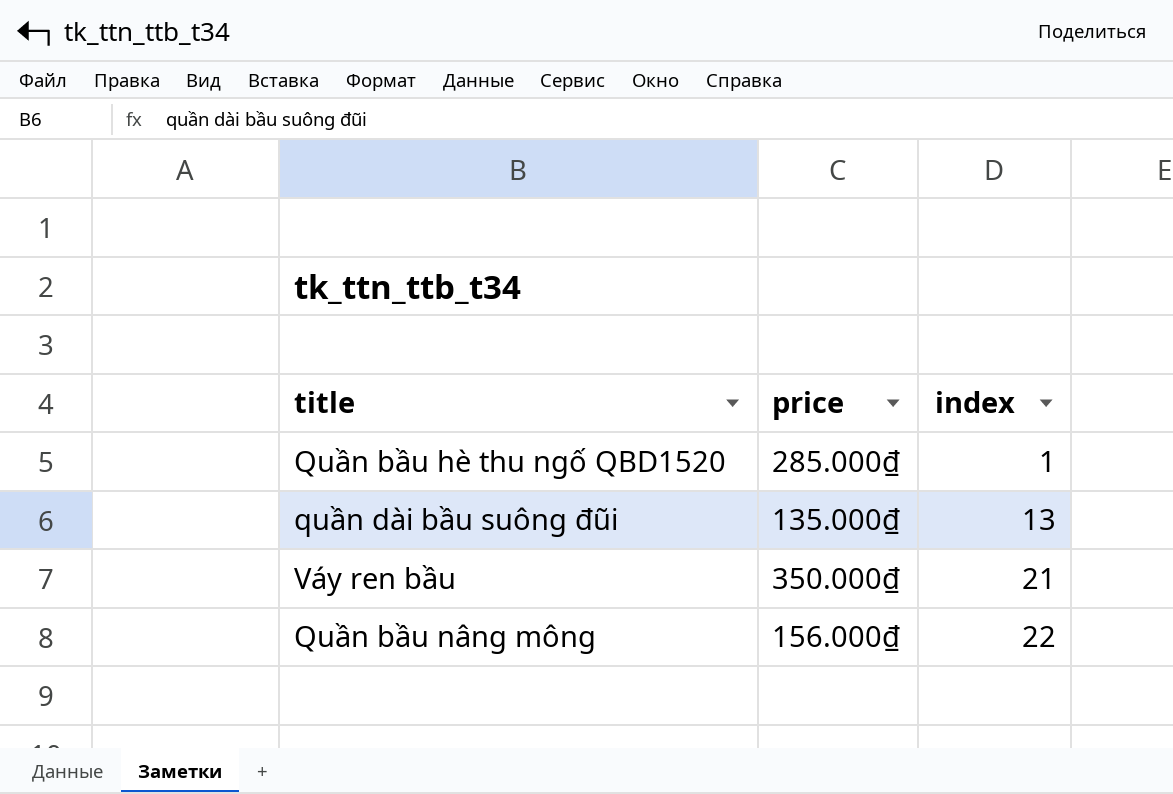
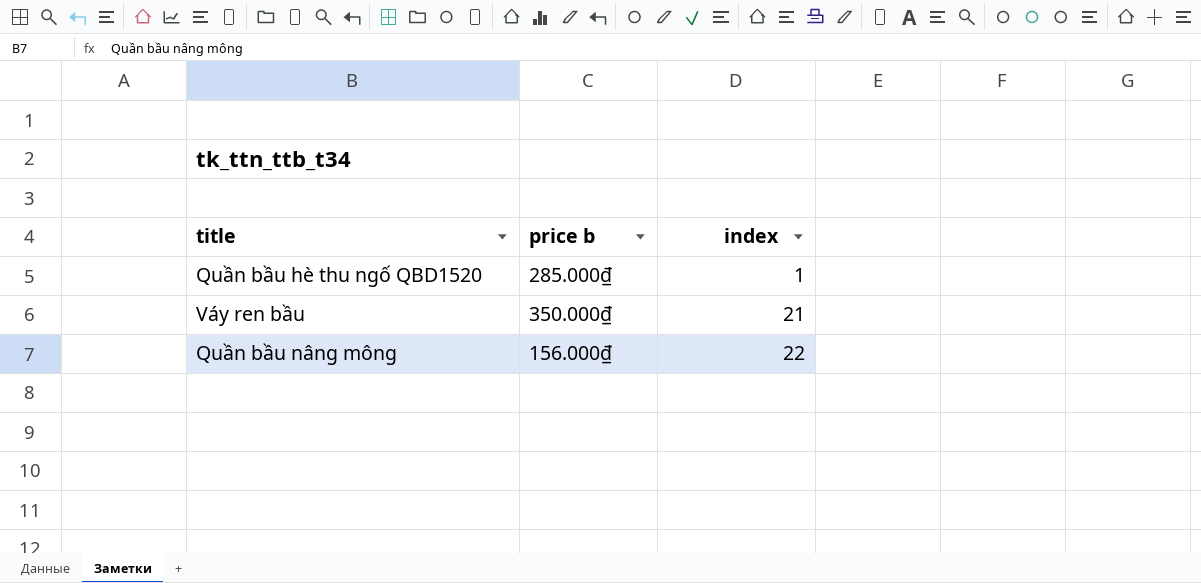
column name: price -> price b
row quần dài bầu suông đũi: 135.000₫ | 13 -> none

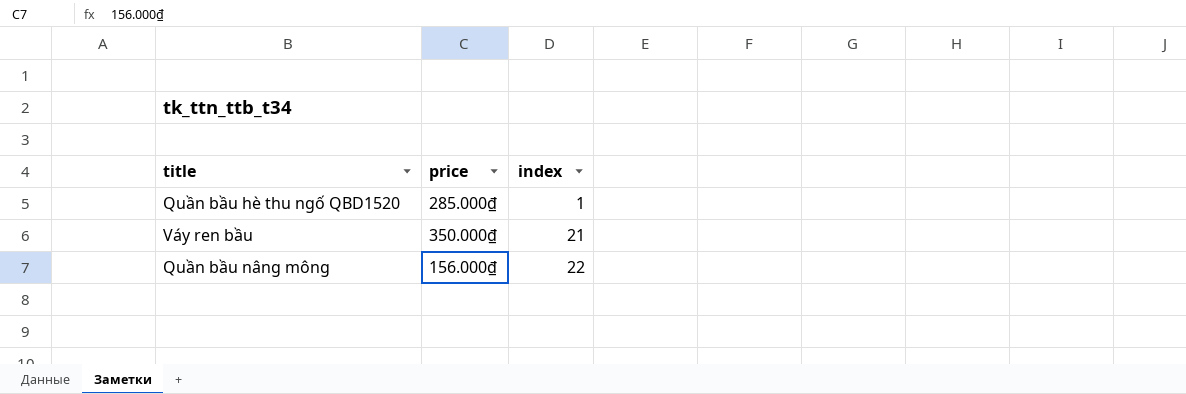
column name: price b -> price

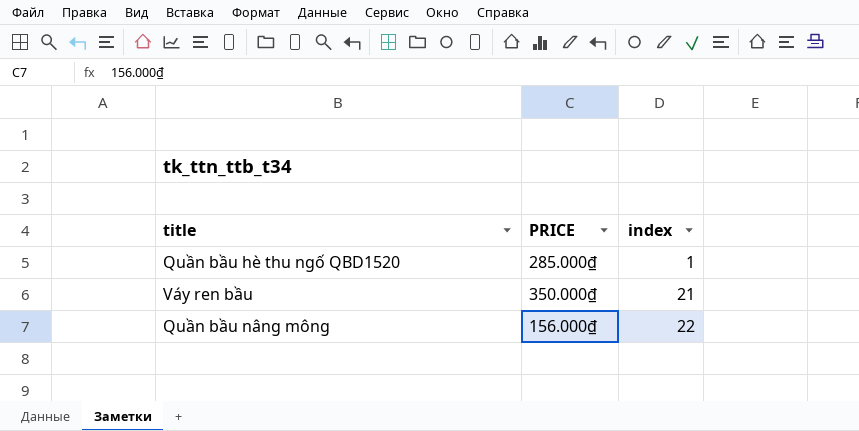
column name: price -> PRICE

